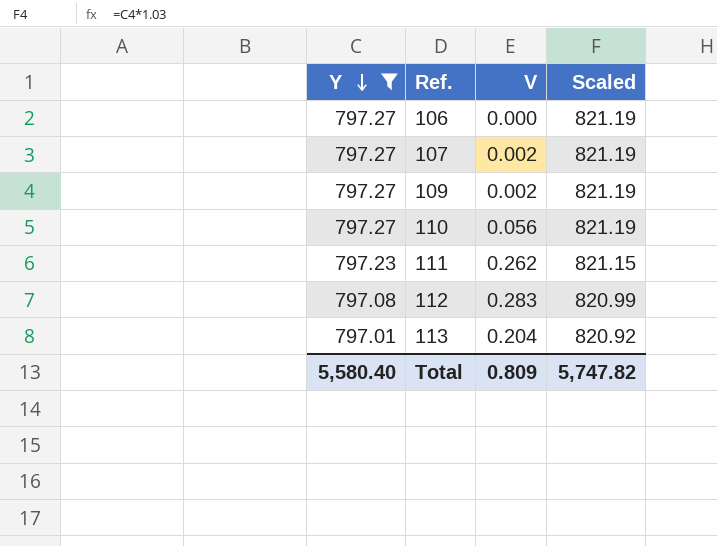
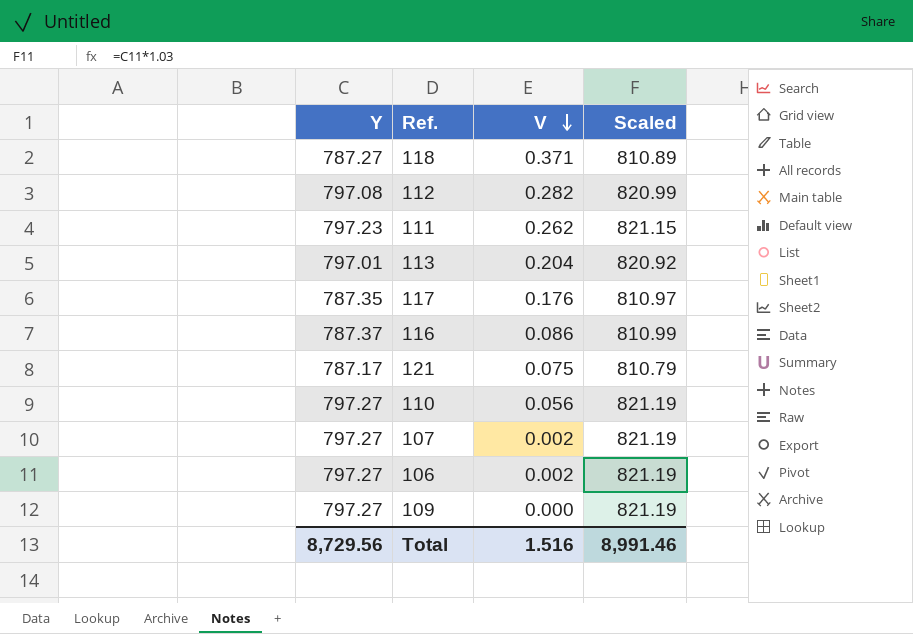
filter: Y >= 797.01 -> none
row order: Y descending -> V descending
112 | V: 0.283 -> 0.282
106 | V: 0.000 -> 0.002
109 | V: 0.002 -> 0.000
Total | Y: 5,580.40 -> 8,729.56
Total | V: 0.809 -> 1.516
Total | Scaled: 5,747.82 -> 8,991.46

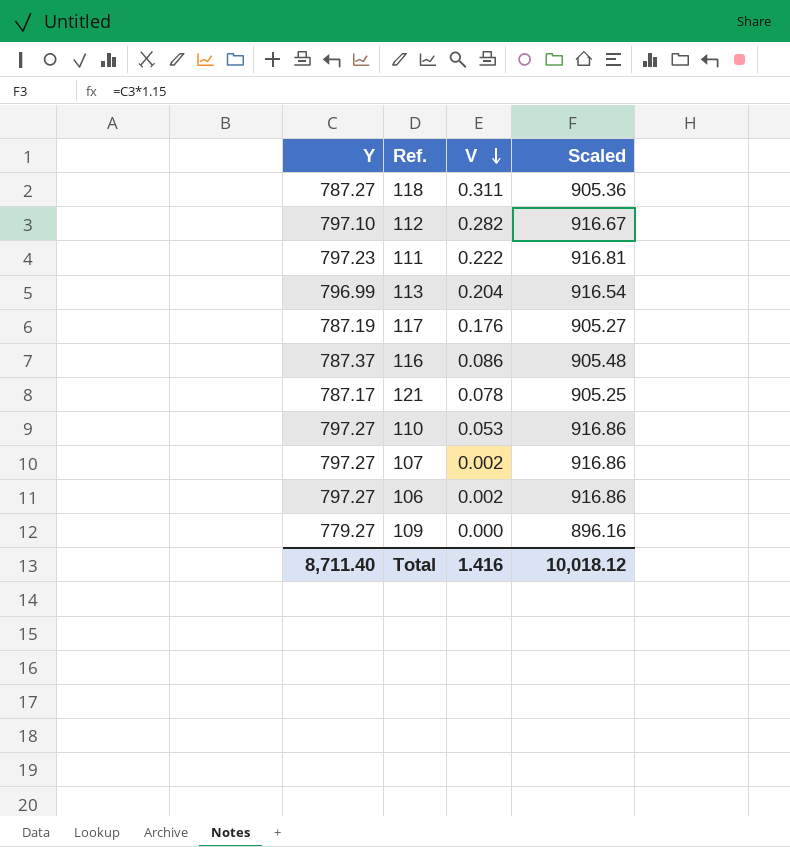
column Scaled | formula: [Y] * 1.03 -> [Y] * 1.15
118 | V: 0.371 -> 0.311
112 | Y: 797.08 -> 797.10
111 | V: 0.262 -> 0.222
113 | Y: 797.01 -> 796.99
117 | Y: 787.35 -> 787.19
121 | V: 0.075 -> 0.078
110 | V: 0.056 -> 0.053
109 | Y: 797.27 -> 779.27
Total | Y: 8,729.56 -> 8,711.40
Total | V: 1.516 -> 1.416
Total | Scaled: 8,991.46 -> 10,018.12

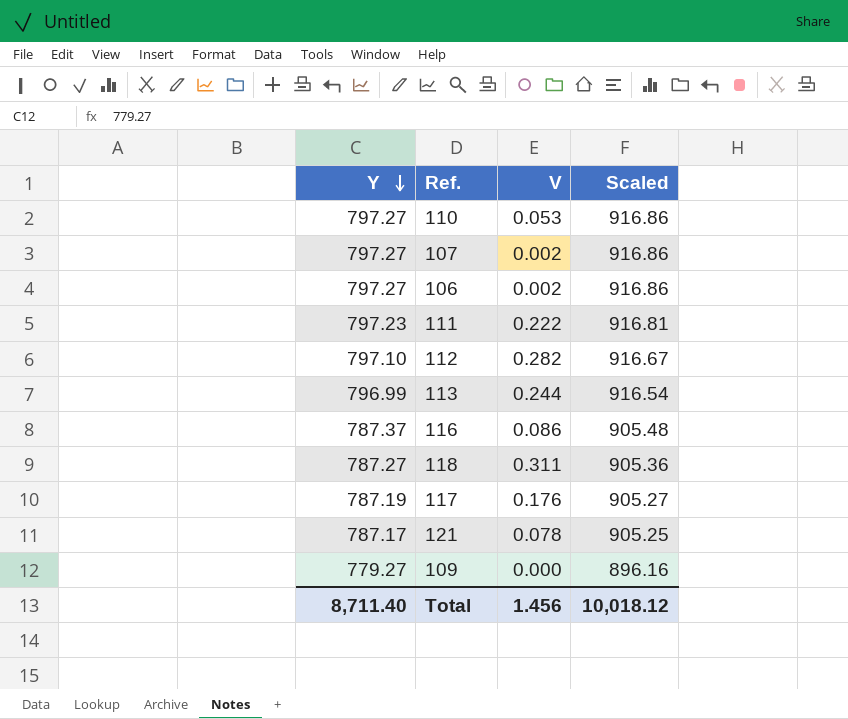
row order: V descending -> Y descending
113 | V: 0.204 -> 0.244
Total | V: 1.416 -> 1.456

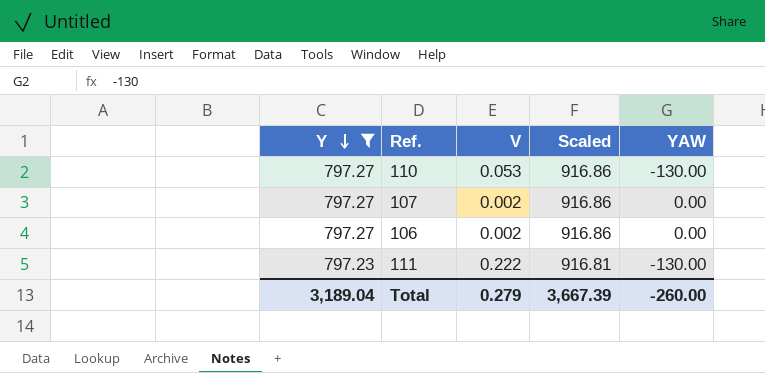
filter: none -> Y >= 797.23
column YAW | position: none -> 5
Total | Y: 8,711.40 -> 3,189.04
Total | V: 1.456 -> 0.279
Total | Scaled: 10,018.12 -> 3,667.39

